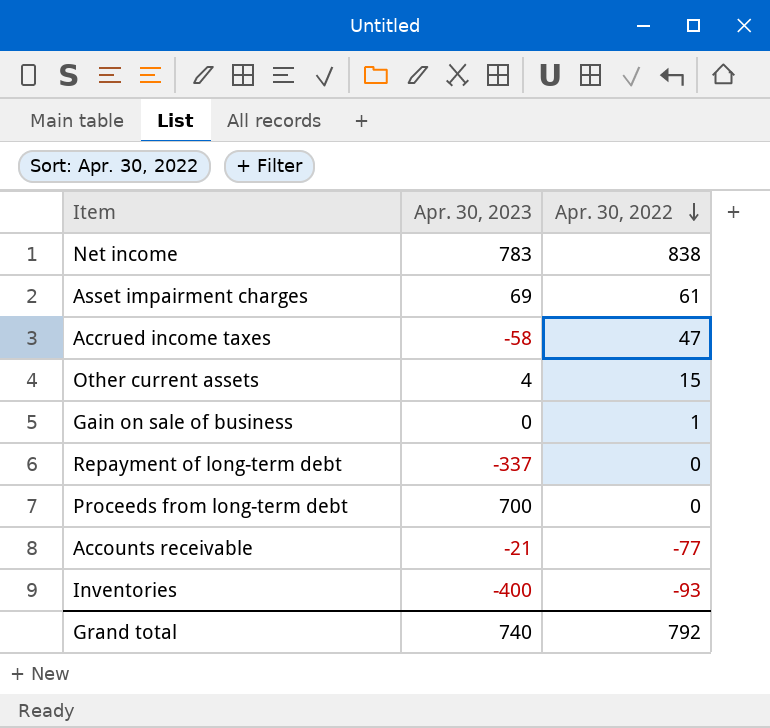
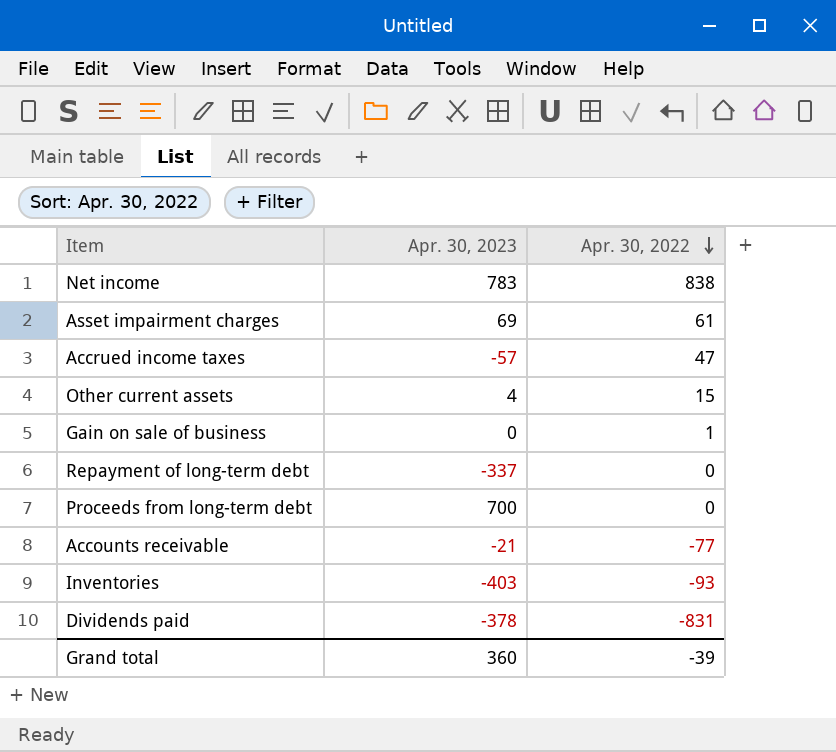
Accrued income taxes | Apr. 30, 2023: -58 -> -57
Inventories | Apr. 30, 2023: -400 -> -403
row Dividends paid: none -> -378 | -831
Grand total | Apr. 30, 2023: 740 -> 360
Grand total | Apr. 30, 2022: 792 -> -39

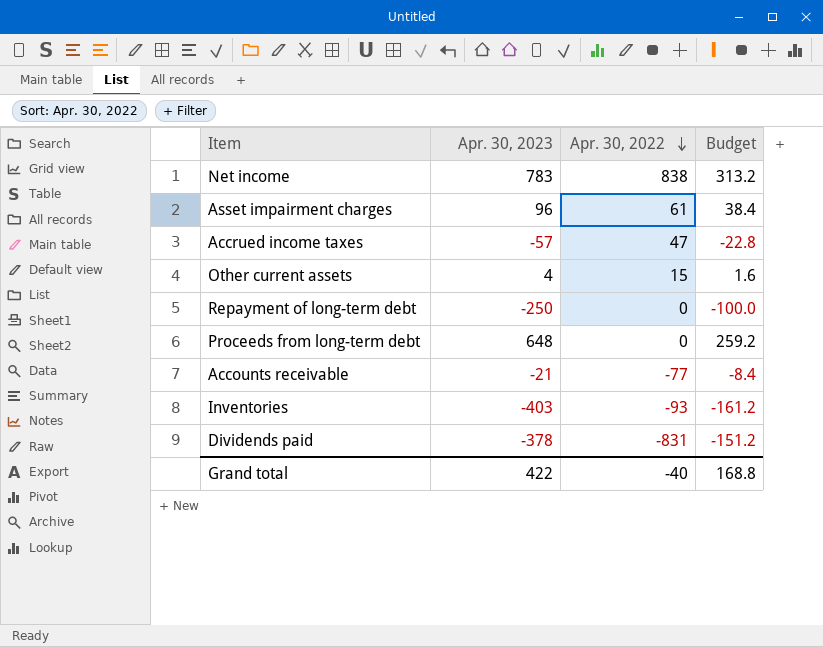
column Budget | formula: none -> [Apr. 30, 2023] * 0.4
row Gain on sale of business: 0 | 1 -> none
Asset impairment charges | Apr. 30, 2023: 69 -> 96
Repayment of long-term debt | Apr. 30, 2023: -337 -> -250
Proceeds from long-term debt | Apr. 30, 2023: 700 -> 648
Grand total | Apr. 30, 2023: 360 -> 422
Grand total | Apr. 30, 2022: -39 -> -40

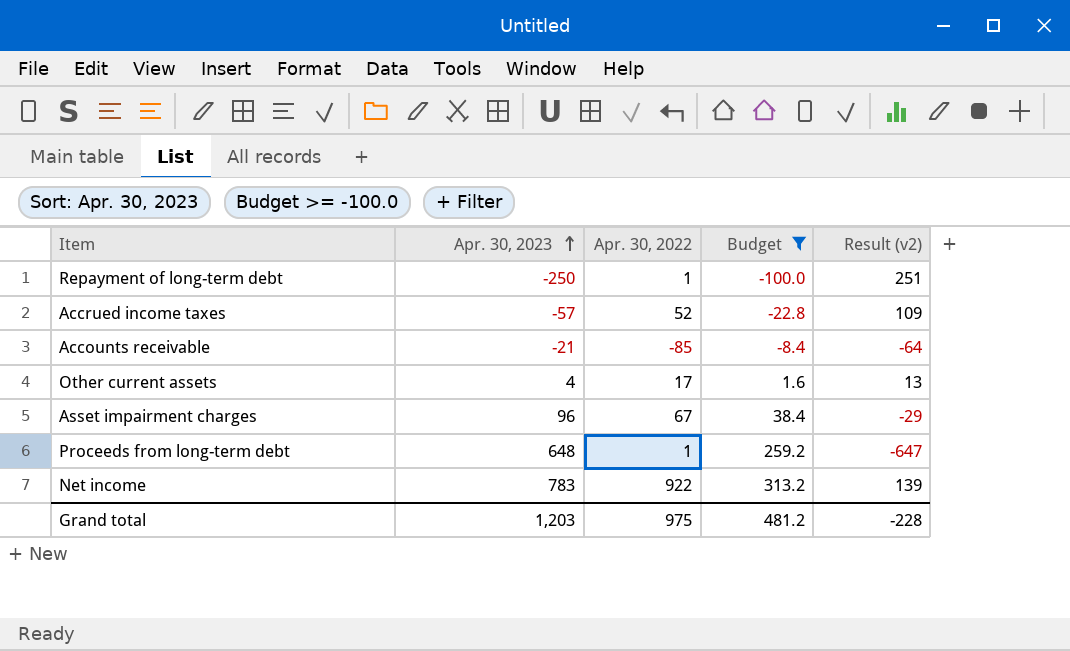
filter: none -> Budget >= -100.0
row order: Apr. 30, 2022 descending -> Apr. 30, 2023 ascending
column Result (v2) | formula: none -> [Apr. 30, 2022] - [Apr. 30, 2023]
Repayment of long-term debt | Apr. 30, 2022: 0 -> 1
Accrued income taxes | Apr. 30, 2022: 47 -> 52
Accounts receivable | Apr. 30, 2022: -77 -> -85
Other current assets | Apr. 30, 2022: 15 -> 17
Asset impairment charges | Apr. 30, 2022: 61 -> 67
Proceeds from long-term debt | Apr. 30, 2022: 0 -> 1
Net income | Apr. 30, 2022: 838 -> 922
Grand total | Apr. 30, 2023: 422 -> 1,203
Grand total | Apr. 30, 2022: -40 -> 975
Grand total | Budget: 168.8 -> 481.2

